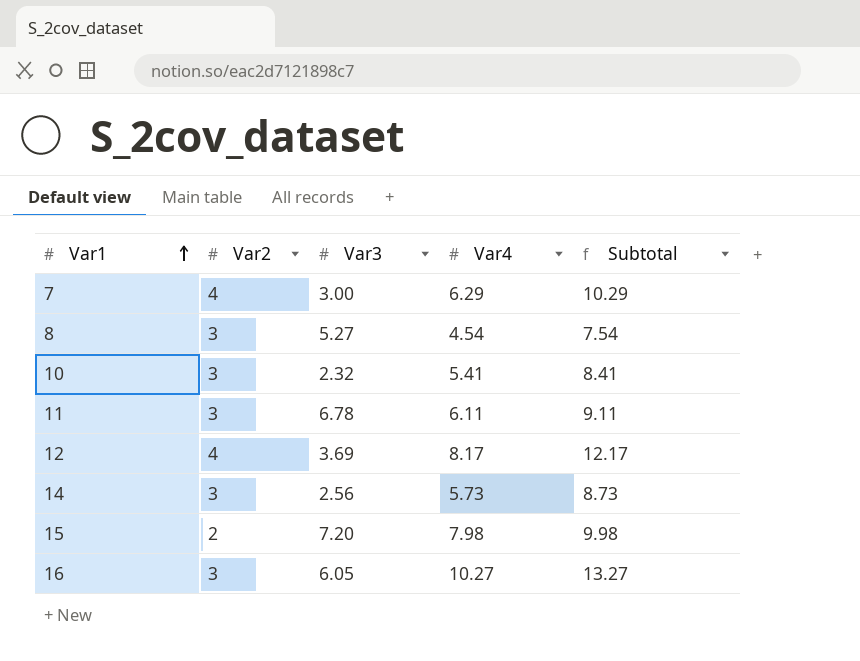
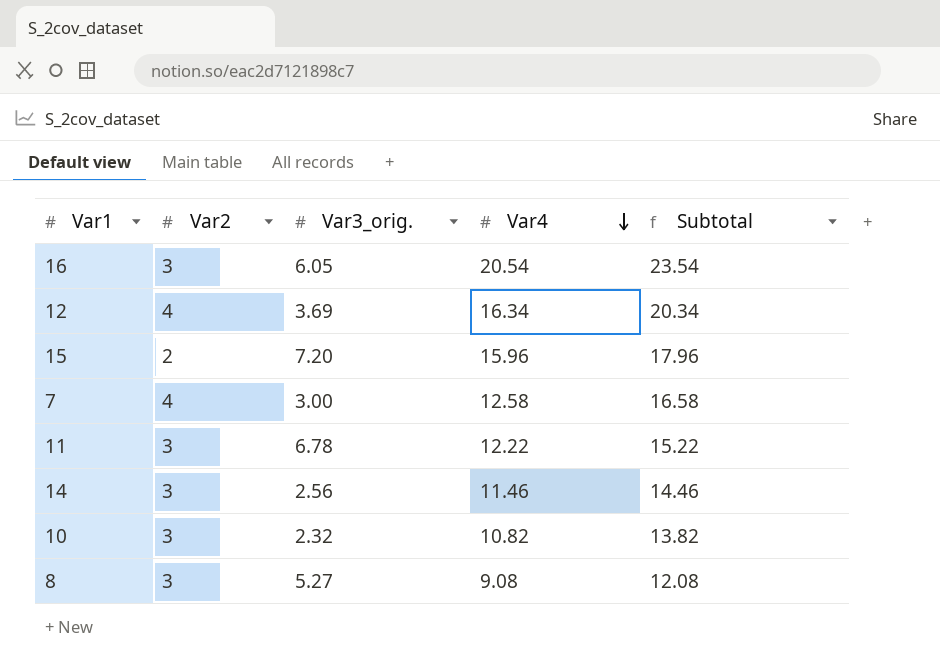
row order: Var1 ascending -> Var4 descending
column name: Var3 -> Var3_orig.
16 | Var4: 10.27 -> 20.54
16 | Subtotal: 13.27 -> 23.54
12 | Var4: 8.17 -> 16.34
12 | Subtotal: 12.17 -> 20.34
15 | Var4: 7.98 -> 15.96
15 | Subtotal: 9.98 -> 17.96
7 | Var4: 6.29 -> 12.58
7 | Subtotal: 10.29 -> 16.58
11 | Var4: 6.11 -> 12.22
11 | Subtotal: 9.11 -> 15.22
14 | Var4: 5.73 -> 11.46
14 | Subtotal: 8.73 -> 14.46
10 | Var4: 5.41 -> 10.82
10 | Subtotal: 8.41 -> 13.82
8 | Var4: 4.54 -> 9.08
8 | Subtotal: 7.54 -> 12.08

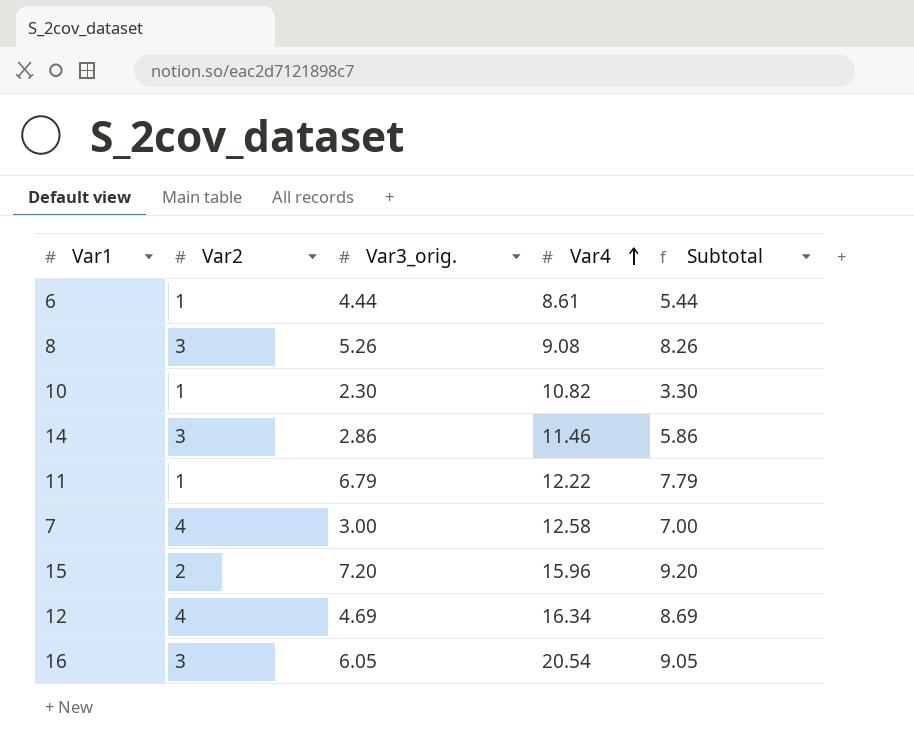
row order: Var4 descending -> Var4 ascending
column Subtotal | formula: [Var2] + [Var4] -> [Var2] + [Var3_orig.]
row 6: none -> 1 | 4.44 | 8.61 | 5.44
8 | Var3_orig.: 5.27 -> 5.26
10 | Var2: 3 -> 1
10 | Var3_orig.: 2.32 -> 2.30
14 | Var3_orig.: 2.56 -> 2.86
11 | Var2: 3 -> 1
11 | Var3_orig.: 6.78 -> 6.79
12 | Var3_orig.: 3.69 -> 4.69

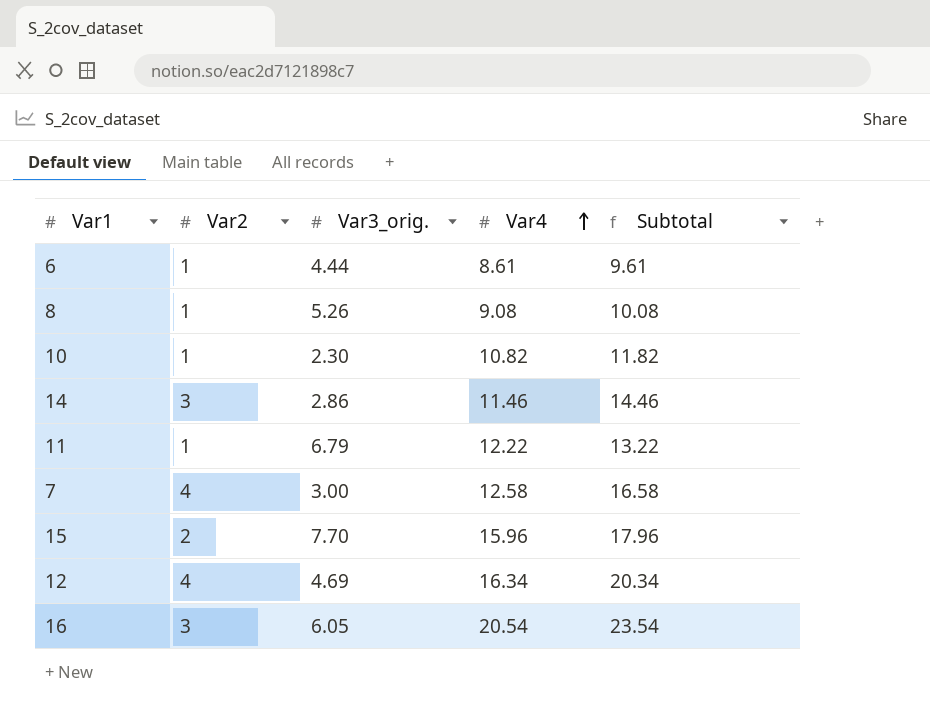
column Subtotal | formula: [Var2] + [Var3_orig.] -> [Var2] + [Var4]
8 | Var2: 3 -> 1
15 | Var3_orig.: 7.20 -> 7.70

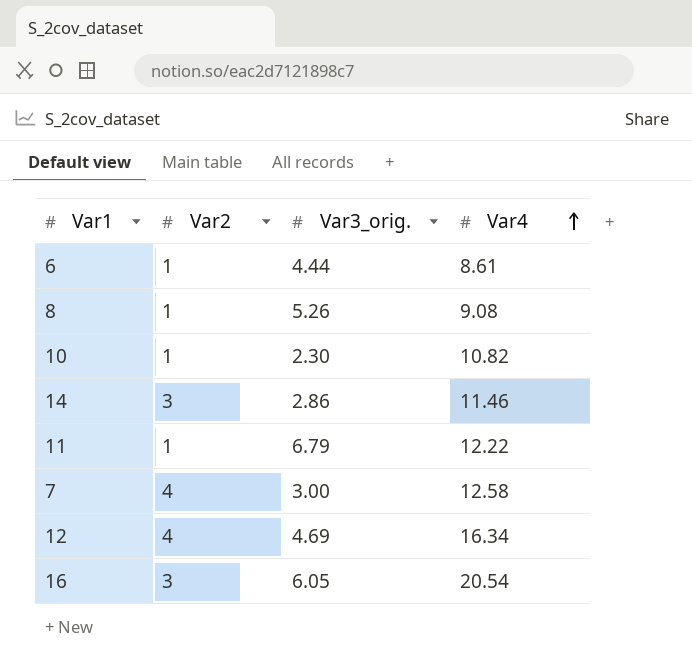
column Subtotal | formula: [Var2] + [Var4] -> none
row 15: 2 | 7.70 | 15.96 | 17.96 -> none

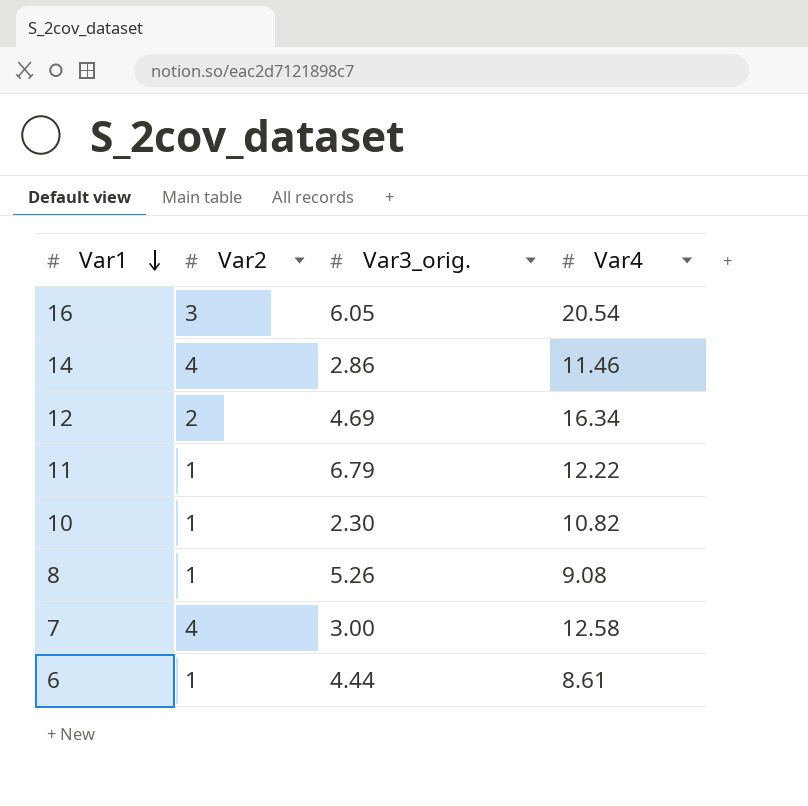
row order: Var4 ascending -> Var1 descending
14 | Var2: 3 -> 4
12 | Var2: 4 -> 2

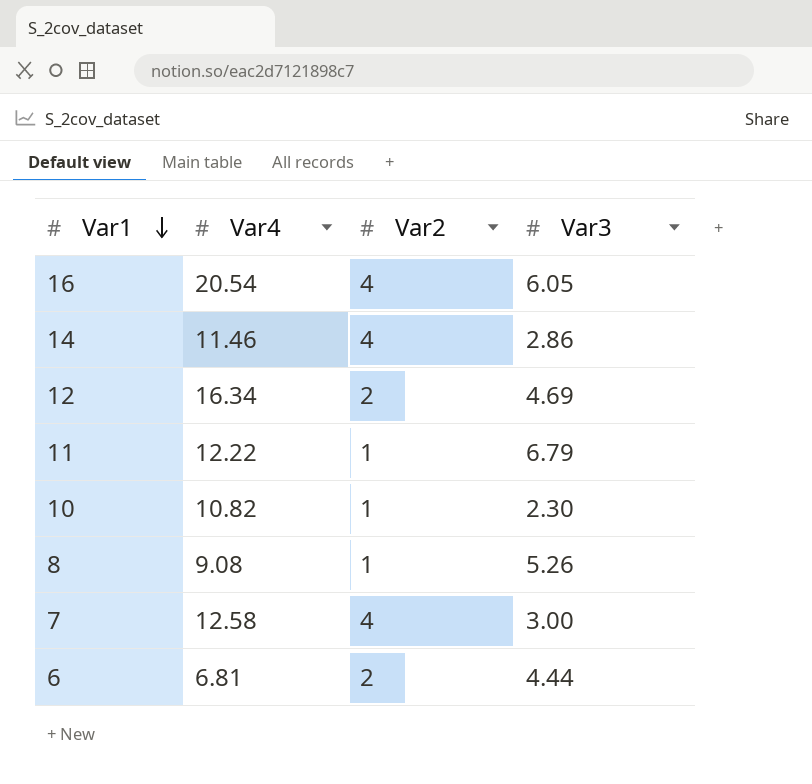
column Var4 | position: 4 -> 2
column name: Var3_orig. -> Var3
16 | Var2: 3 -> 4
6 | Var4: 8.61 -> 6.81
6 | Var2: 1 -> 2

